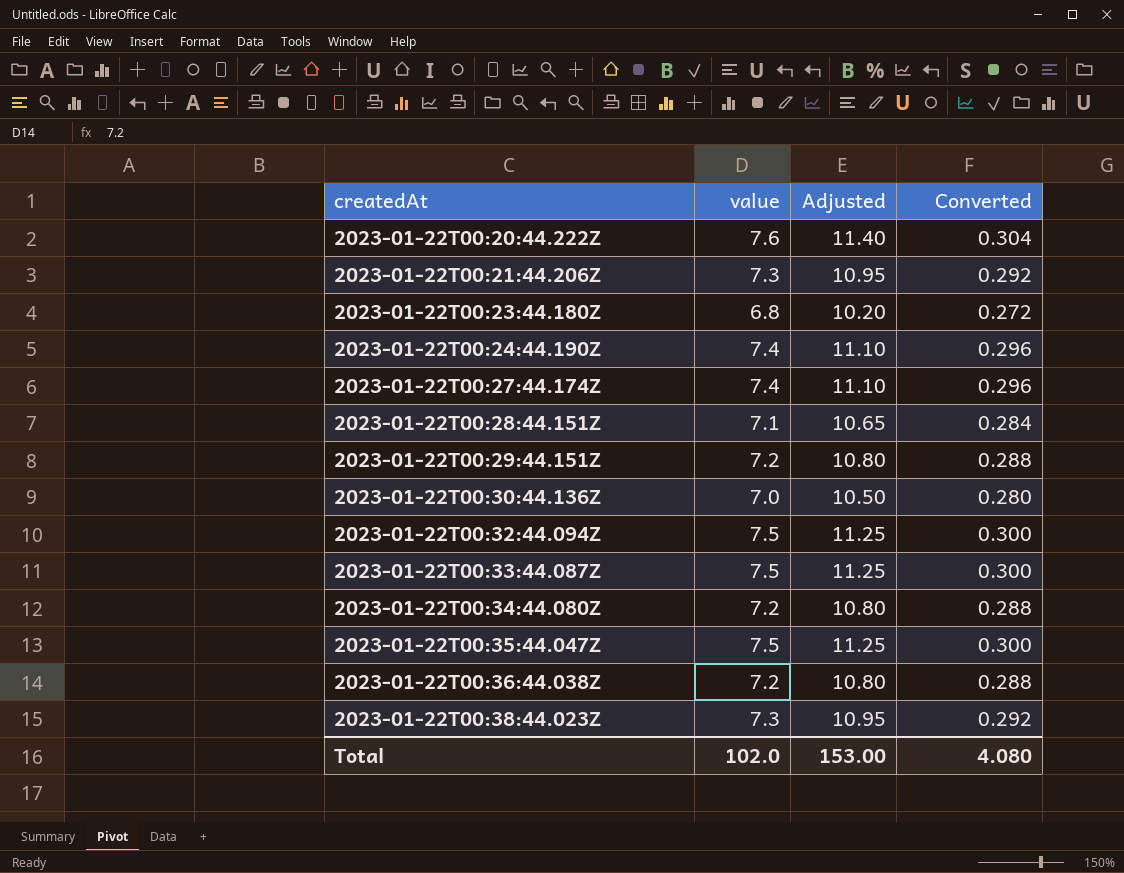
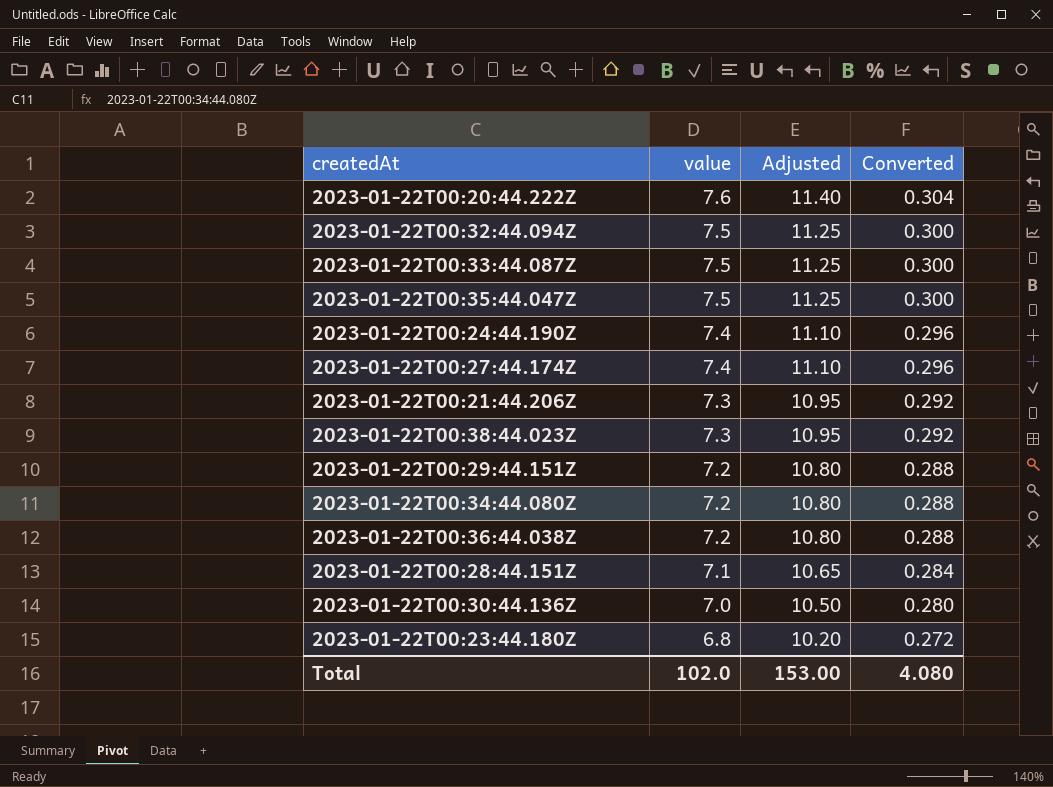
row order: createdAt ascending -> value descending

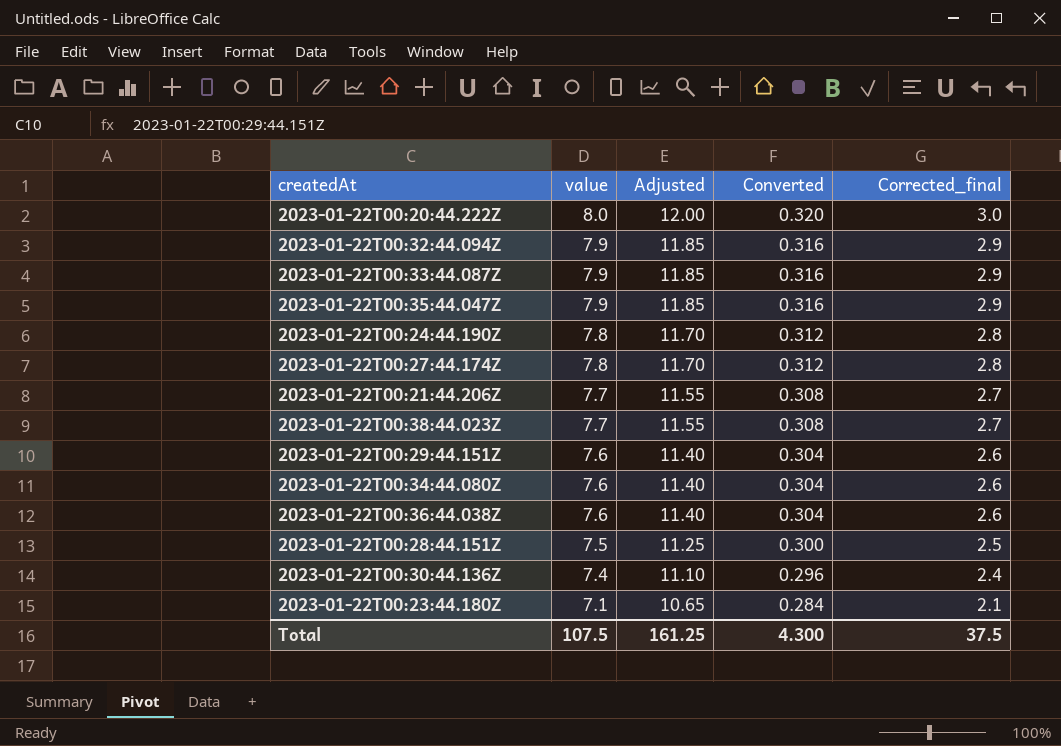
column Corrected_final | formula: none -> [value] - 5
2023-01-22T00:20:44.222Z | value: 7.6 -> 8.0
2023-01-22T00:20:44.222Z | Adjusted: 11.40 -> 12.00
2023-01-22T00:20:44.222Z | Converted: 0.304 -> 0.320
2023-01-22T00:32:44.094Z | value: 7.5 -> 7.9
2023-01-22T00:32:44.094Z | Adjusted: 11.25 -> 11.85
2023-01-22T00:32:44.094Z | Converted: 0.300 -> 0.316
2023-01-22T00:33:44.087Z | value: 7.5 -> 7.9
2023-01-22T00:33:44.087Z | Adjusted: 11.25 -> 11.85
2023-01-22T00:33:44.087Z | Converted: 0.300 -> 0.316
2023-01-22T00:35:44.047Z | value: 7.5 -> 7.9
2023-01-22T00:35:44.047Z | Adjusted: 11.25 -> 11.85
2023-01-22T00:35:44.047Z | Converted: 0.300 -> 0.316
2023-01-22T00:24:44.190Z | value: 7.4 -> 7.8
2023-01-22T00:24:44.190Z | Adjusted: 11.10 -> 11.70
2023-01-22T00:24:44.190Z | Converted: 0.296 -> 0.312
2023-01-22T00:27:44.174Z | value: 7.4 -> 7.8
2023-01-22T00:27:44.174Z | Adjusted: 11.10 -> 11.70
2023-01-22T00:27:44.174Z | Converted: 0.296 -> 0.312
2023-01-22T00:21:44.206Z | value: 7.3 -> 7.7
2023-01-22T00:21:44.206Z | Adjusted: 10.95 -> 11.55
2023-01-22T00:21:44.206Z | Converted: 0.292 -> 0.308
2023-01-22T00:38:44.023Z | value: 7.3 -> 7.7
2023-01-22T00:38:44.023Z | Adjusted: 10.95 -> 11.55
2023-01-22T00:38:44.023Z | Converted: 0.292 -> 0.308
2023-01-22T00:29:44.151Z | value: 7.2 -> 7.6
2023-01-22T00:29:44.151Z | Adjusted: 10.80 -> 11.40
2023-01-22T00:29:44.151Z | Converted: 0.288 -> 0.304
2023-01-22T00:34:44.080Z | value: 7.2 -> 7.6
2023-01-22T00:34:44.080Z | Adjusted: 10.80 -> 11.40
2023-01-22T00:34:44.080Z | Converted: 0.288 -> 0.304
2023-01-22T00:36:44.038Z | value: 7.2 -> 7.6
2023-01-22T00:36:44.038Z | Adjusted: 10.80 -> 11.40
2023-01-22T00:36:44.038Z | Converted: 0.288 -> 0.304
2023-01-22T00:28:44.151Z | value: 7.1 -> 7.5
2023-01-22T00:28:44.151Z | Adjusted: 10.65 -> 11.25
2023-01-22T00:28:44.151Z | Converted: 0.284 -> 0.300
2023-01-22T00:30:44.136Z | value: 7.0 -> 7.4
2023-01-22T00:30:44.136Z | Adjusted: 10.50 -> 11.10
2023-01-22T00:30:44.136Z | Converted: 0.280 -> 0.296
2023-01-22T00:23:44.180Z | value: 6.8 -> 7.1
2023-01-22T00:23:44.180Z | Adjusted: 10.20 -> 10.65
2023-01-22T00:23:44.180Z | Converted: 0.272 -> 0.284
Total | value: 102.0 -> 107.5
Total | Adjusted: 153.00 -> 161.25
Total | Converted: 4.080 -> 4.300

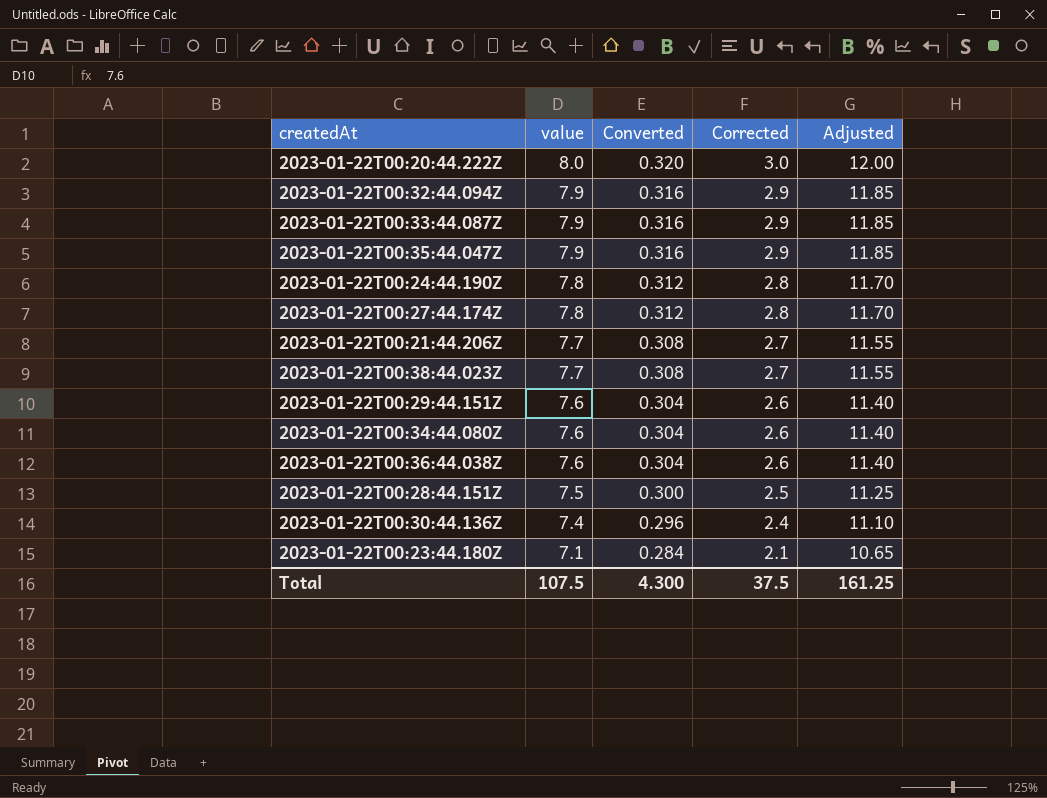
column name: Corrected_final -> Corrected
column Adjusted | position: 3 -> 5

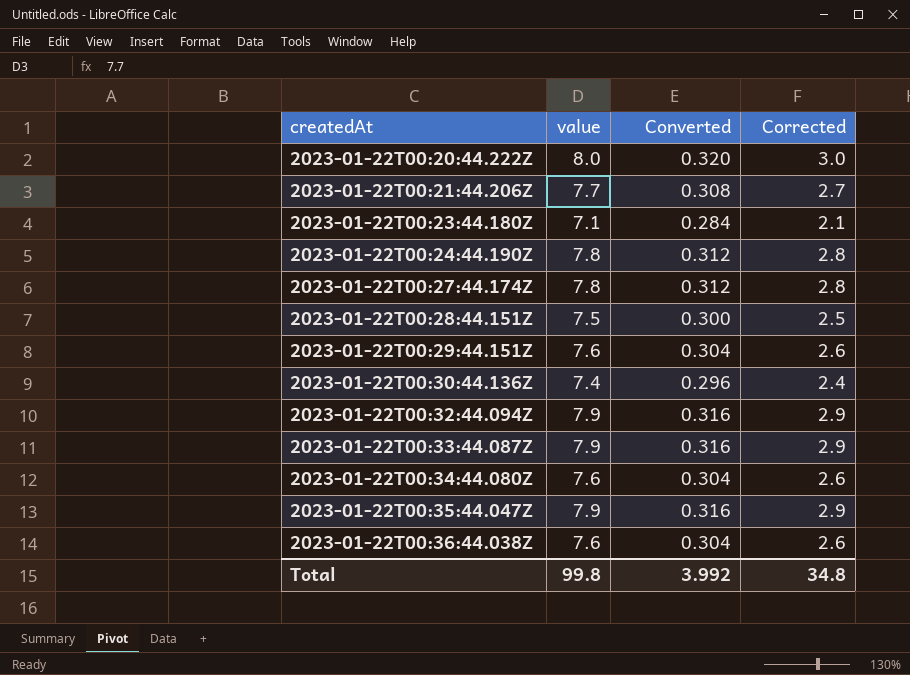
row order: value descending -> createdAt ascending
column Adjusted | formula: [value] * 1.5 -> none
row 2023-01-22T00:38:44.023Z: 7.7 | 0.308 | 2.7 | 11.55 -> none
Total | value: 107.5 -> 99.8
Total | Converted: 4.300 -> 3.992
Total | Corrected: 37.5 -> 34.8

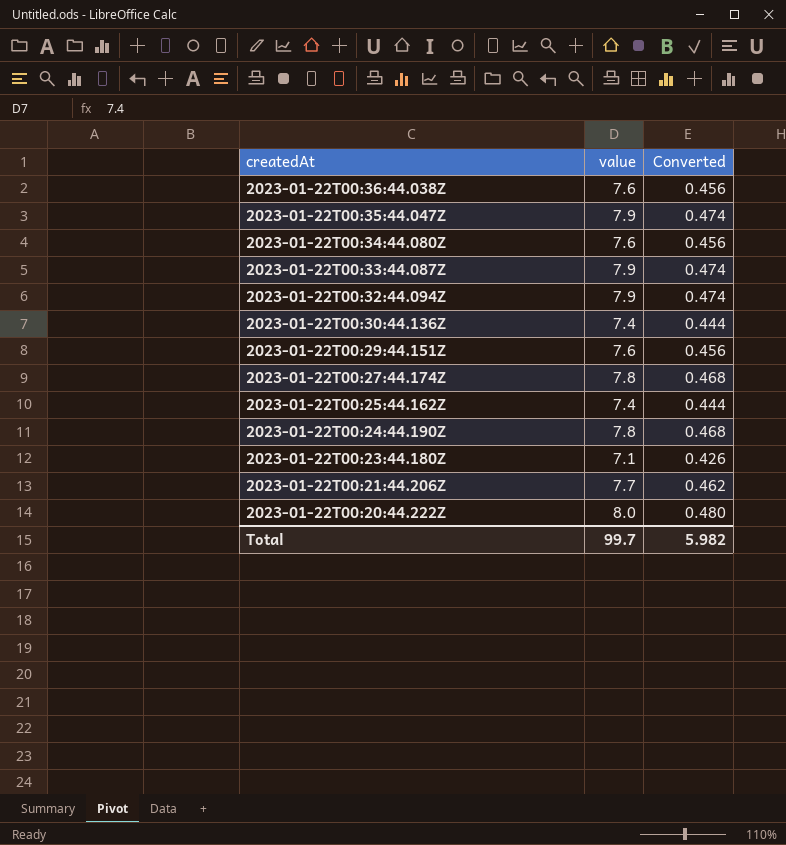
row order: createdAt ascending -> createdAt descending
column Corrected | formula: [value] - 5 -> none
column Converted | formula: [value] * 0.04 -> [value] * 0.06
row 2023-01-22T00:28:44.151Z: 7.5 | 0.300 | 2.5 -> none
row 2023-01-22T00:25:44.162Z: none -> 7.4 | 0.444
Total | value: 99.8 -> 99.7
Total | Converted: 3.992 -> 5.982

